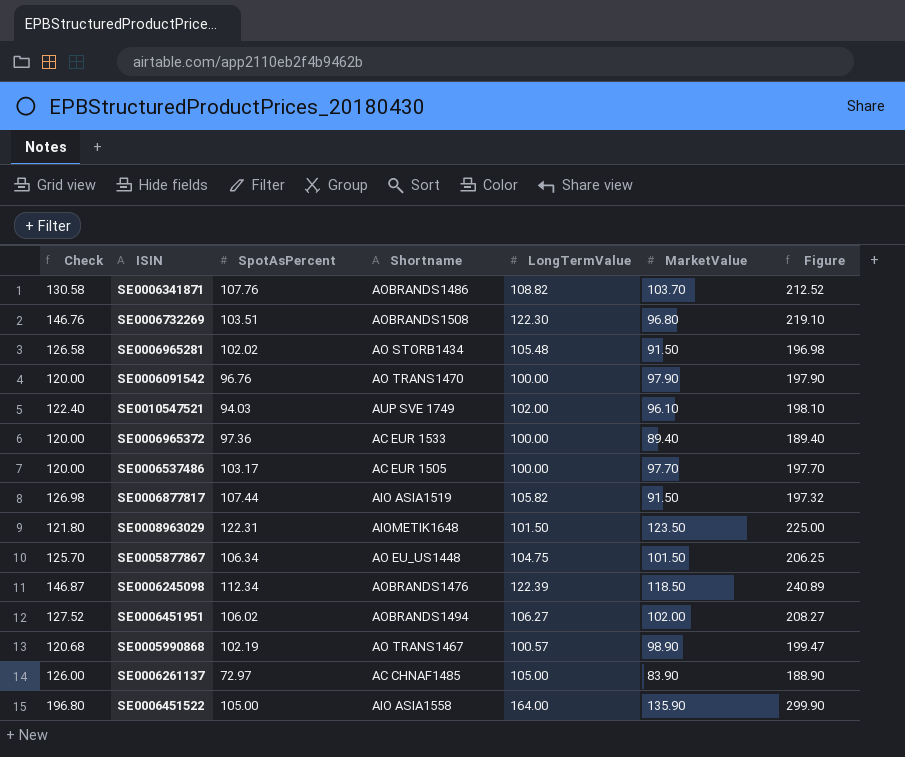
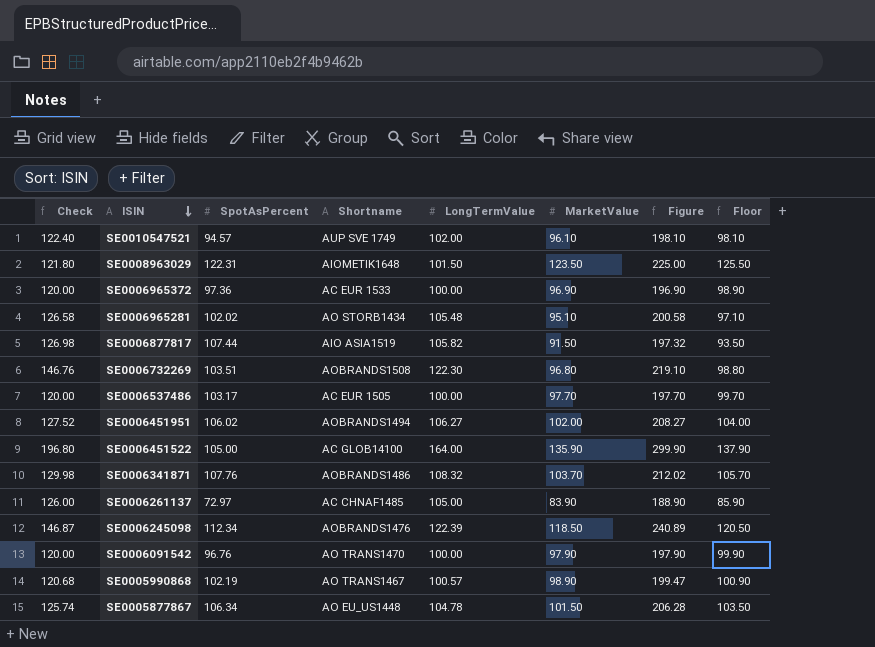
row order: none -> ISIN descending
column Floor | formula: none -> [MarketValue] + 2
SE0010547521 | SpotAsPercent: 94.03 -> 94.57
SE0006965372 | MarketValue: 89.40 -> 96.90
SE0006965372 | Figure: 189.40 -> 196.90
SE0006965281 | MarketValue: 91.50 -> 95.10
SE0006965281 | Figure: 196.98 -> 200.58
SE0006451522 | Shortname: AIO ASIA1558 -> AC GLOB14100
SE0006341871 | Check: 130.58 -> 129.98
SE0006341871 | LongTermValue: 108.82 -> 108.32
SE0006341871 | Figure: 212.52 -> 212.02
SE0005877867 | Check: 125.70 -> 125.74
SE0005877867 | LongTermValue: 104.75 -> 104.78
SE0005877867 | Figure: 206.25 -> 206.28

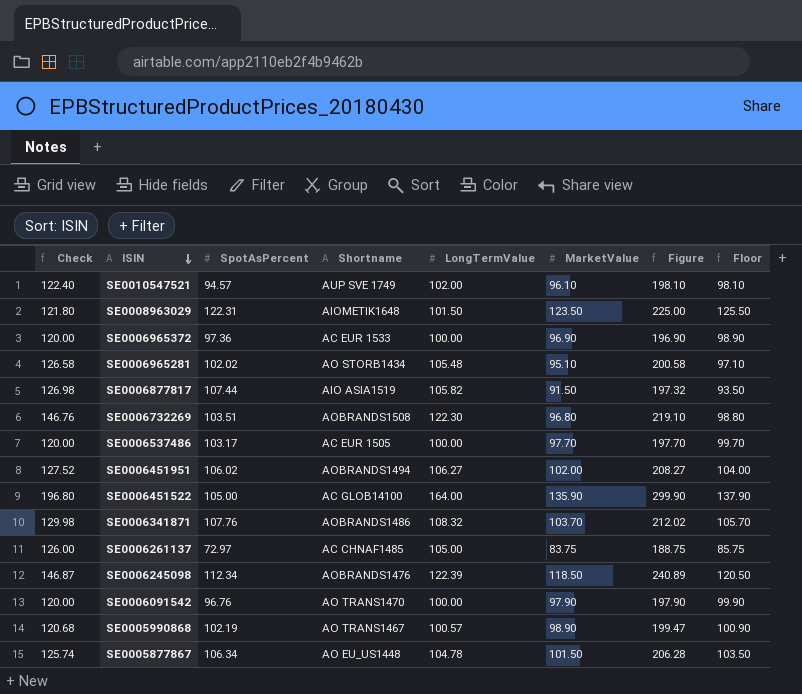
SE0006261137 | MarketValue: 83.90 -> 83.75
SE0006261137 | Figure: 188.90 -> 188.75
SE0006261137 | Floor: 85.90 -> 85.75

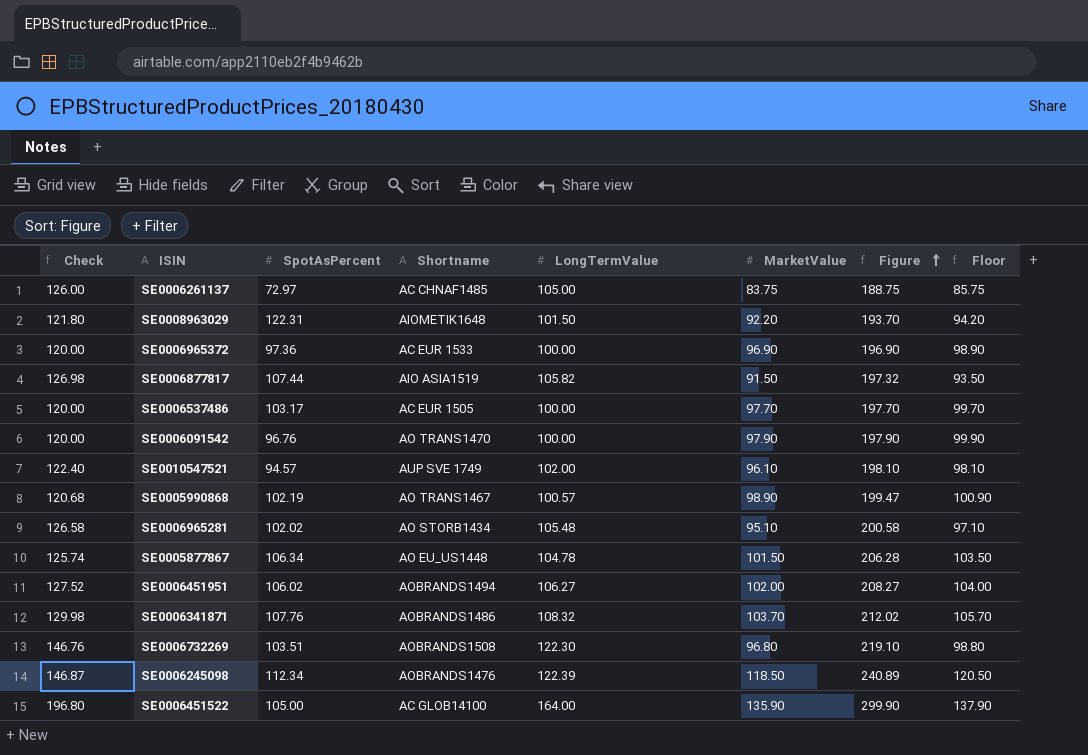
row order: ISIN descending -> Figure ascending
SE0008963029 | MarketValue: 123.50 -> 92.20
SE0008963029 | Figure: 225.00 -> 193.70
SE0008963029 | Floor: 125.50 -> 94.20

